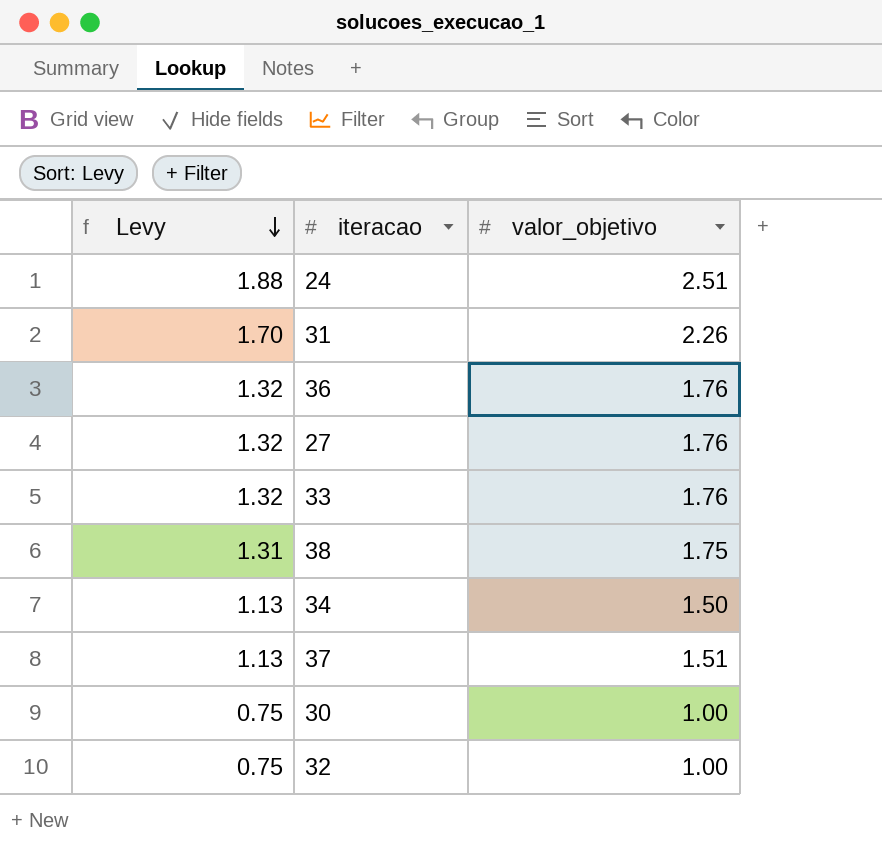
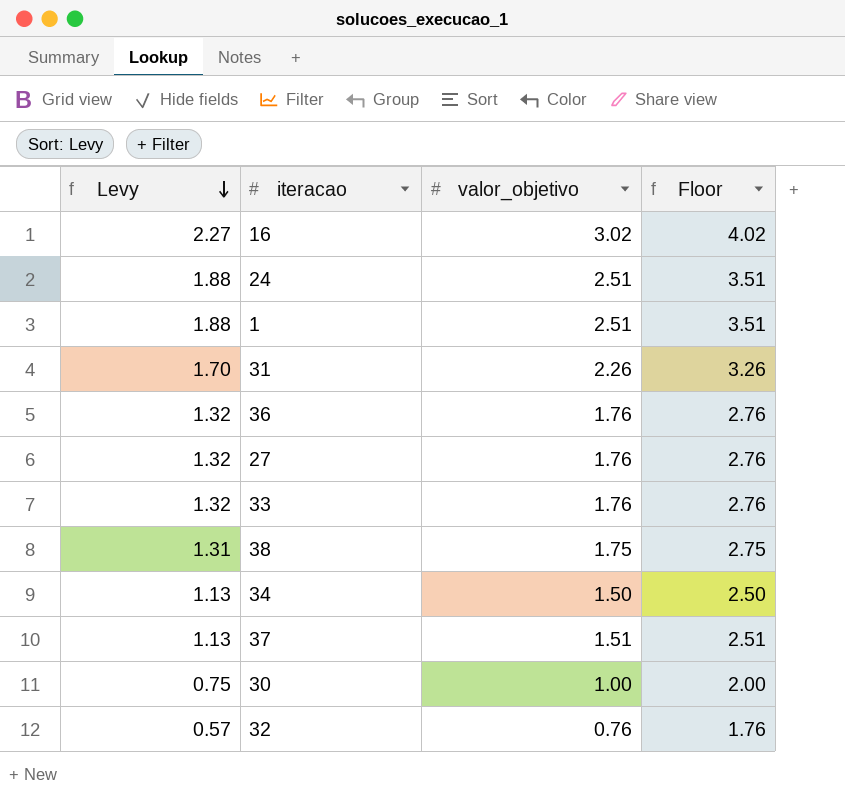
column Floor | formula: none -> [valor_objetivo] + 1
row 16: none -> 2.27 | 3.02 | 4.02
row 1: none -> 1.88 | 2.51 | 3.51
32 | Levy: 0.75 -> 0.57
32 | valor_objetivo: 1.00 -> 0.76

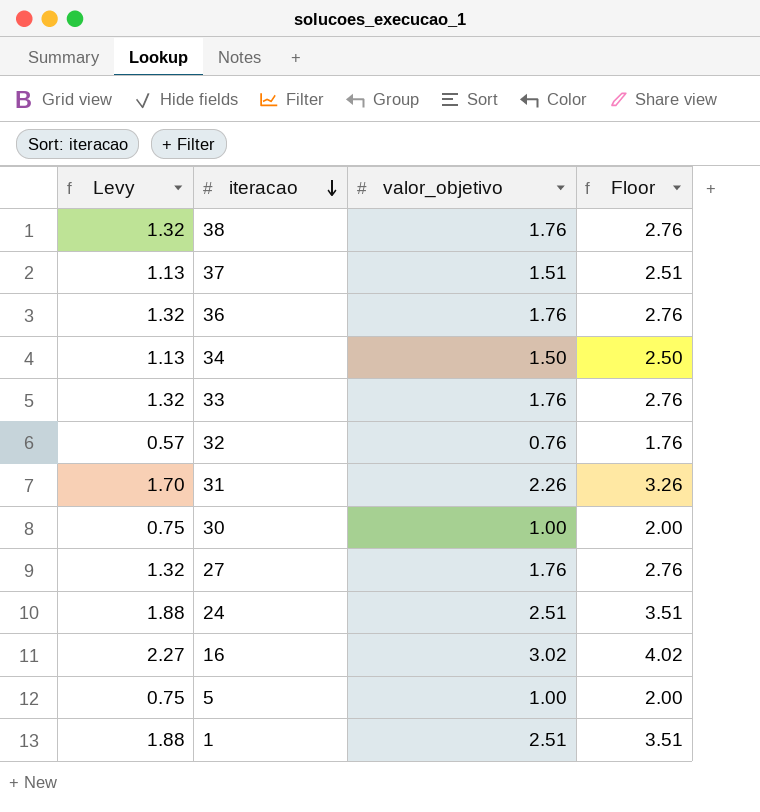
row order: Levy descending -> iteracao descending
38 | Levy: 1.31 -> 1.32
38 | valor_objetivo: 1.75 -> 1.76
38 | Floor: 2.75 -> 2.76
row 5: none -> 0.75 | 1.00 | 2.00

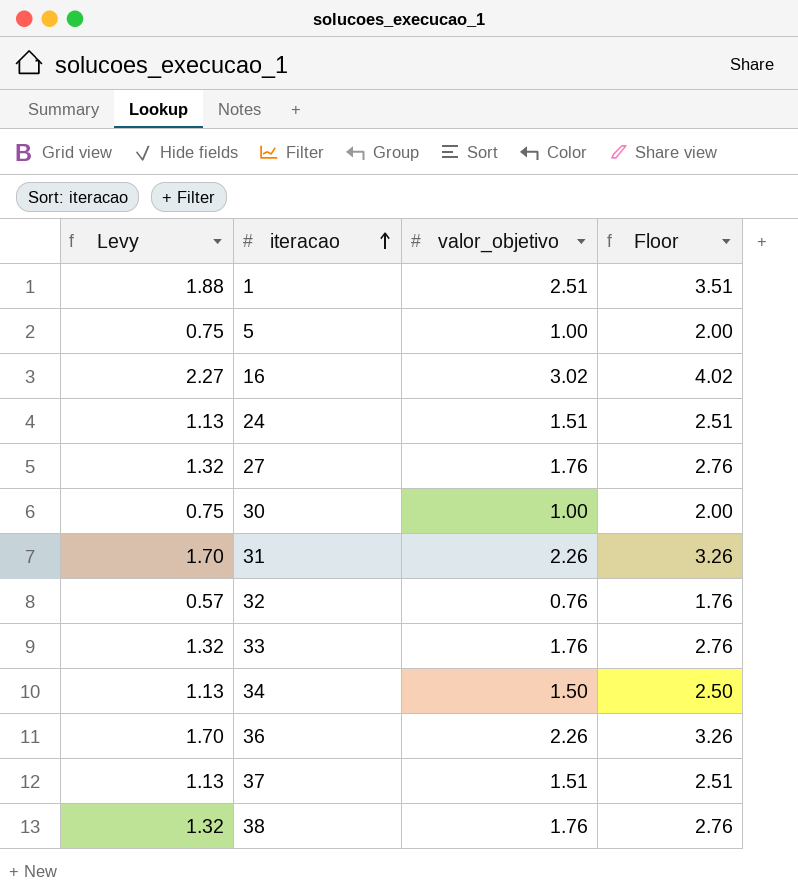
row order: iteracao descending -> iteracao ascending
24 | Levy: 1.88 -> 1.13
24 | valor_objetivo: 2.51 -> 1.51
24 | Floor: 3.51 -> 2.51
36 | Levy: 1.32 -> 1.70
36 | valor_objetivo: 1.76 -> 2.26
36 | Floor: 2.76 -> 3.26

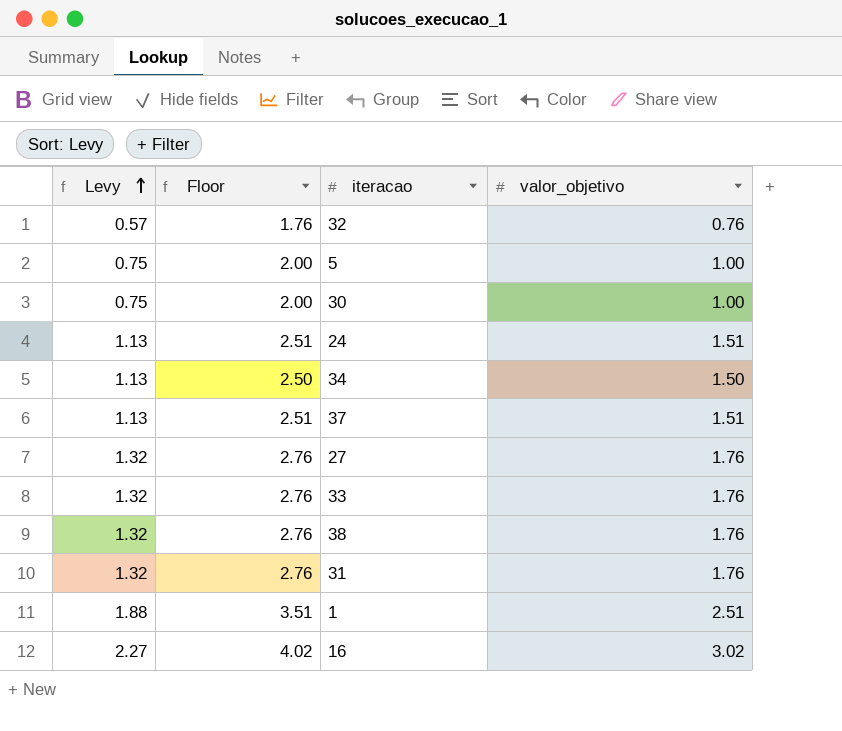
row order: iteracao ascending -> Levy ascending
column Floor | position: 4 -> 2
row 36: 1.70 | 2.26 | 3.26 -> none
31 | Levy: 1.70 -> 1.32
31 | Floor: 3.26 -> 2.76
31 | valor_objetivo: 2.26 -> 1.76

